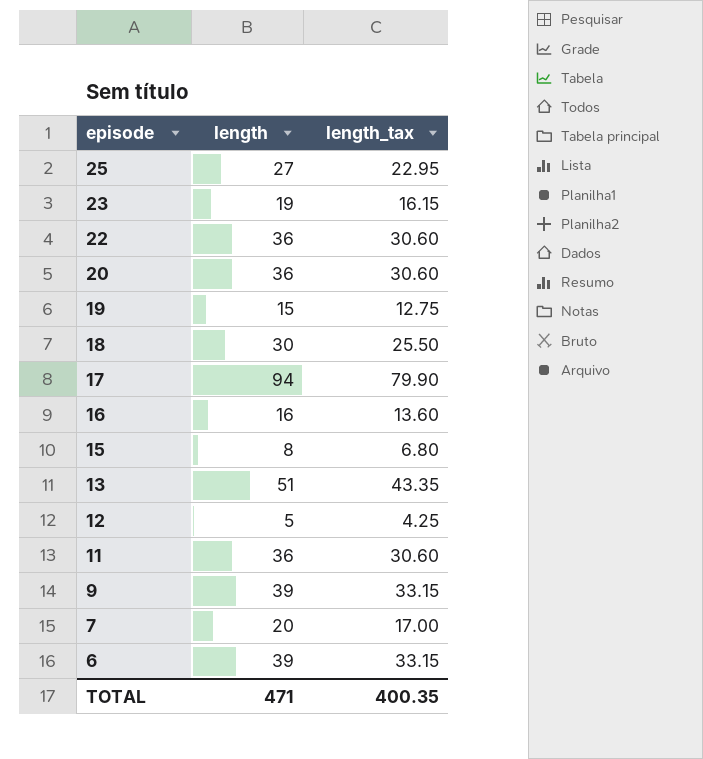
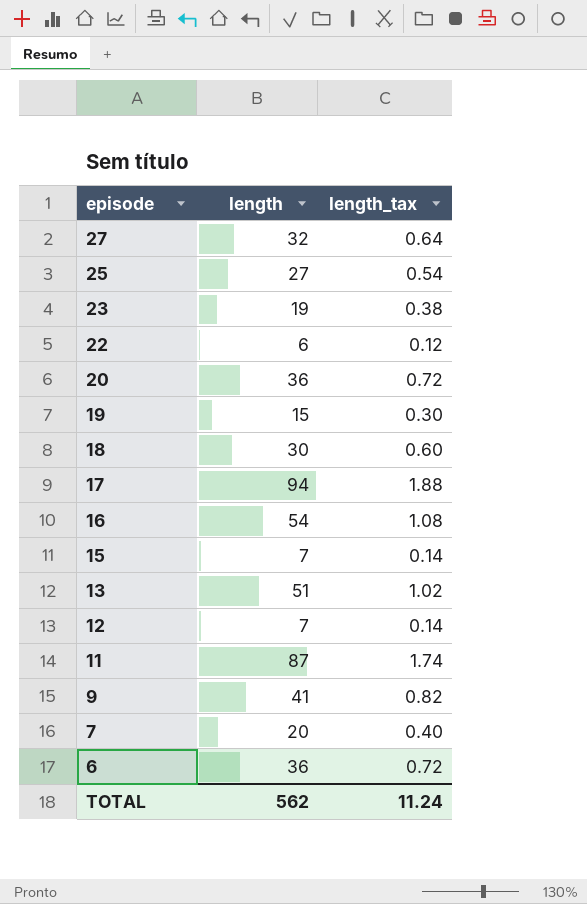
column length_tax | formula: [length] * 0.85 -> [length] * 0.02
row 27: none -> 32 | 0.64
22 | length: 36 -> 6
16 | length: 16 -> 54
15 | length: 8 -> 7
12 | length: 5 -> 7
11 | length: 36 -> 87
9 | length: 39 -> 41
6 | length: 39 -> 36
TOTAL | length: 471 -> 562
TOTAL | length_tax: 400.35 -> 11.24

